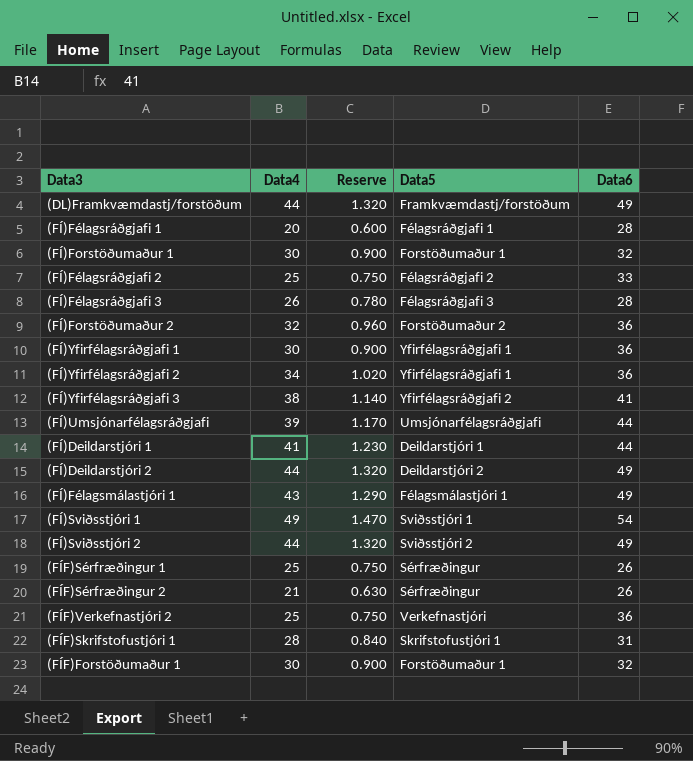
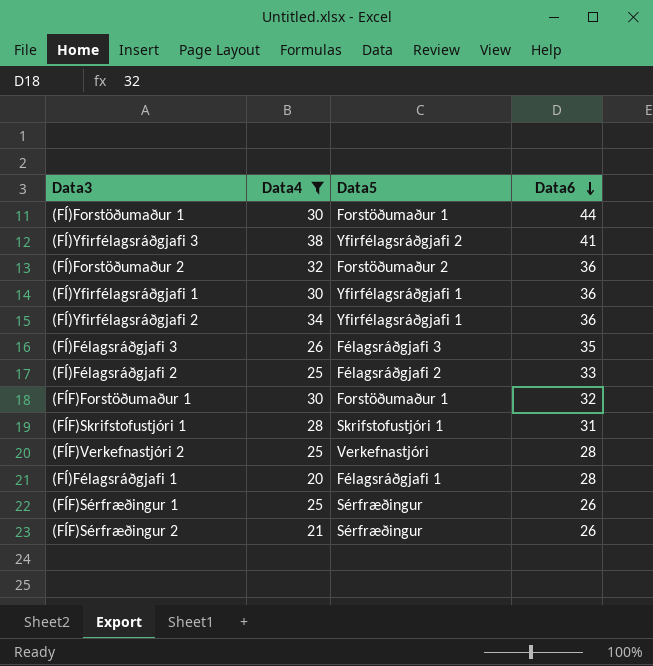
filter: none -> Data4 <= 38
row order: none -> Data6 descending
column Reserve | formula: [Data4] * 0.03 -> none
(FÍ)Forstöðumaður 1 | Data6: 32 -> 44
(FÍ)Félagsráðgjafi 3 | Data6: 28 -> 35
(FÍF)Verkefnastjóri 2 | Data6: 36 -> 28

